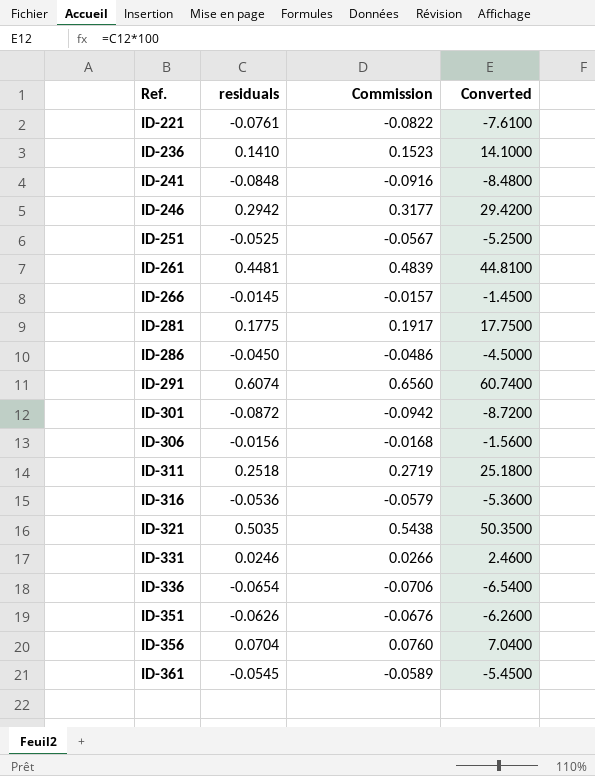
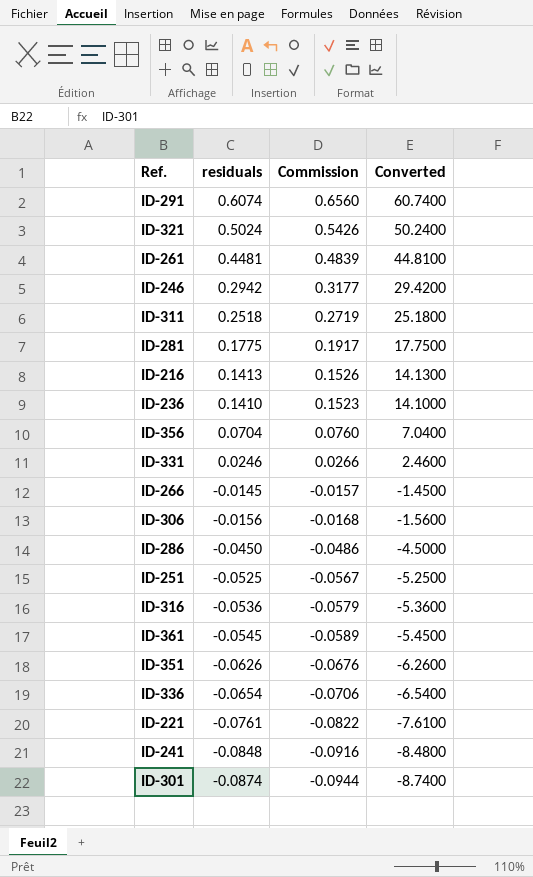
row order: Ref. ascending -> residuals descending
ID-321 | residuals: 0.5035 -> 0.5024
ID-321 | Commission: 0.5438 -> 0.5426
ID-321 | Converted: 50.3500 -> 50.2400
row ID-216: none -> 0.1413 | 0.1526 | 14.1300
ID-301 | residuals: -0.0872 -> -0.0874
ID-301 | Commission: -0.0942 -> -0.0944
ID-301 | Converted: -8.7200 -> -8.7400

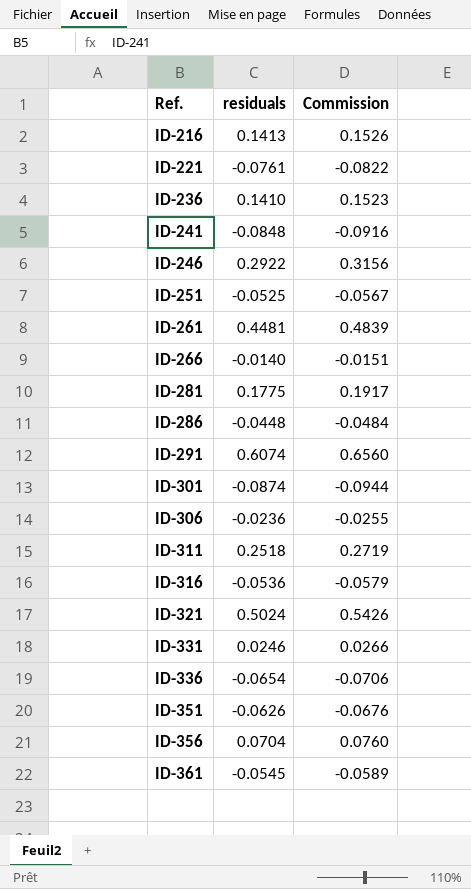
row order: residuals descending -> Ref. ascending
column Converted | formula: [residuals] * 100 -> none
ID-246 | residuals: 0.2942 -> 0.2922
ID-246 | Commission: 0.3177 -> 0.3156
ID-266 | residuals: -0.0145 -> -0.0140
ID-266 | Commission: -0.0157 -> -0.0151
ID-286 | residuals: -0.0450 -> -0.0448
ID-286 | Commission: -0.0486 -> -0.0484
ID-306 | residuals: -0.0156 -> -0.0236
ID-306 | Commission: -0.0168 -> -0.0255

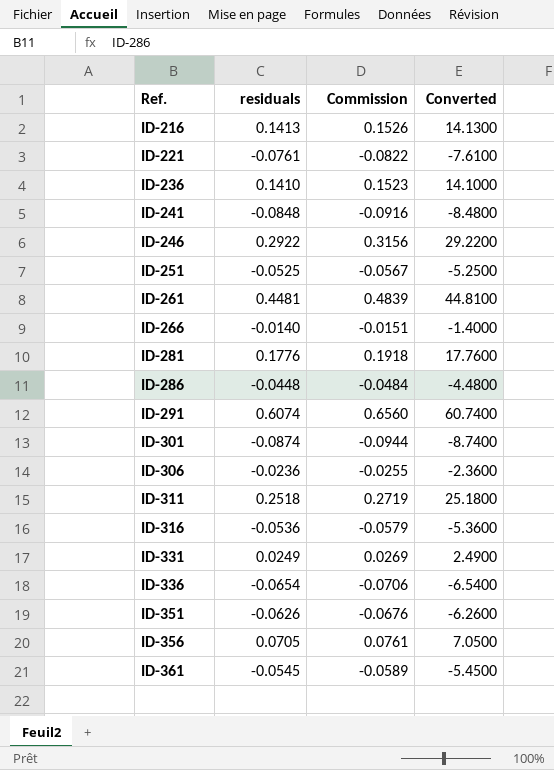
column Converted | formula: none -> [residuals] * 100
row ID-321: 0.5024 | 0.5426 -> none
ID-281 | residuals: 0.1775 -> 0.1776
ID-281 | Commission: 0.1917 -> 0.1918
ID-331 | residuals: 0.0246 -> 0.0249
ID-331 | Commission: 0.0266 -> 0.0269
ID-356 | residuals: 0.0704 -> 0.0705
ID-356 | Commission: 0.0760 -> 0.0761

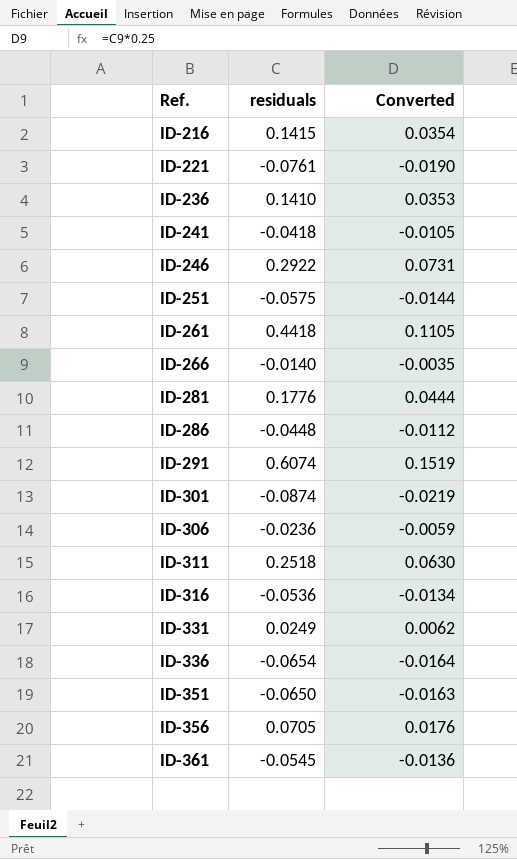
column Commission | formula: [residuals] * 1.08 -> none
column Converted | formula: [residuals] * 100 -> [residuals] * 0.25
ID-216 | residuals: 0.1413 -> 0.1415
ID-241 | residuals: -0.0848 -> -0.0418
ID-251 | residuals: -0.0525 -> -0.0575
ID-261 | residuals: 0.4481 -> 0.4418
ID-351 | residuals: -0.0626 -> -0.0650

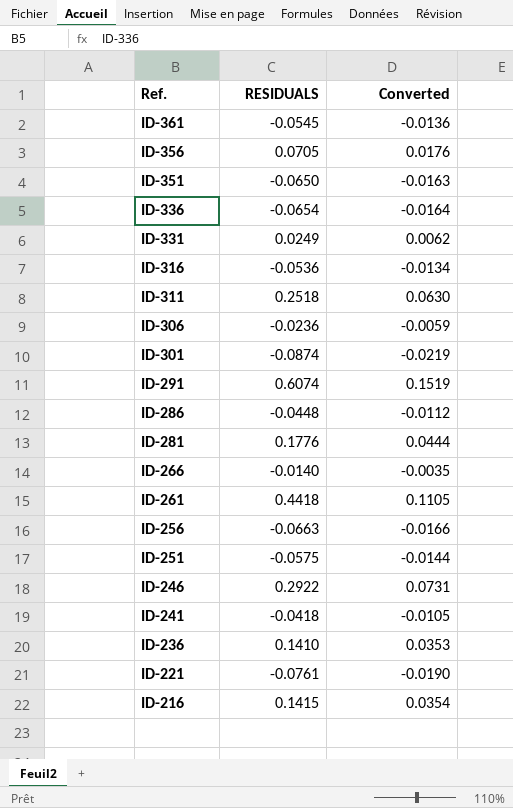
row order: Ref. ascending -> Ref. descending
column name: residuals -> RESIDUALS
row ID-256: none -> -0.0663 | -0.0166

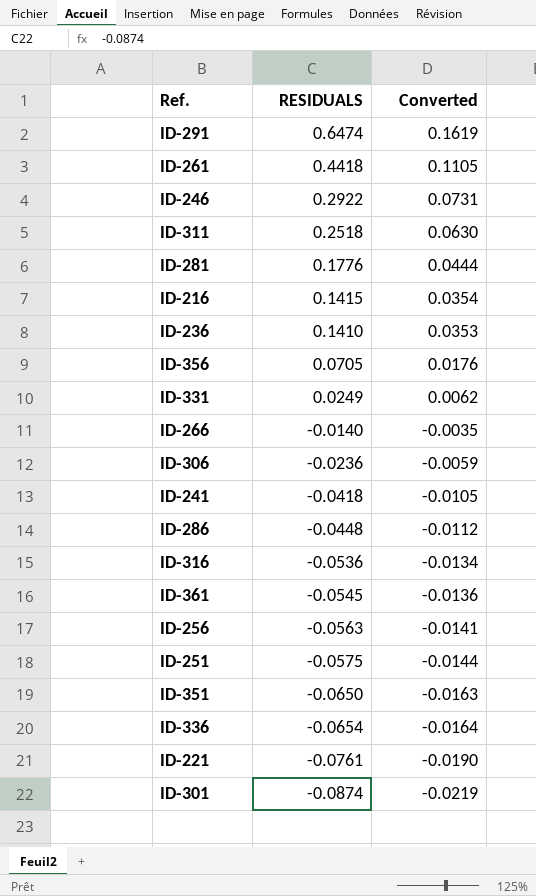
row order: Ref. descending -> RESIDUALS descending
ID-291 | RESIDUALS: 0.6074 -> 0.6474
ID-291 | Converted: 0.1519 -> 0.1619
ID-256 | RESIDUALS: -0.0663 -> -0.0563
ID-256 | Converted: -0.0166 -> -0.0141

